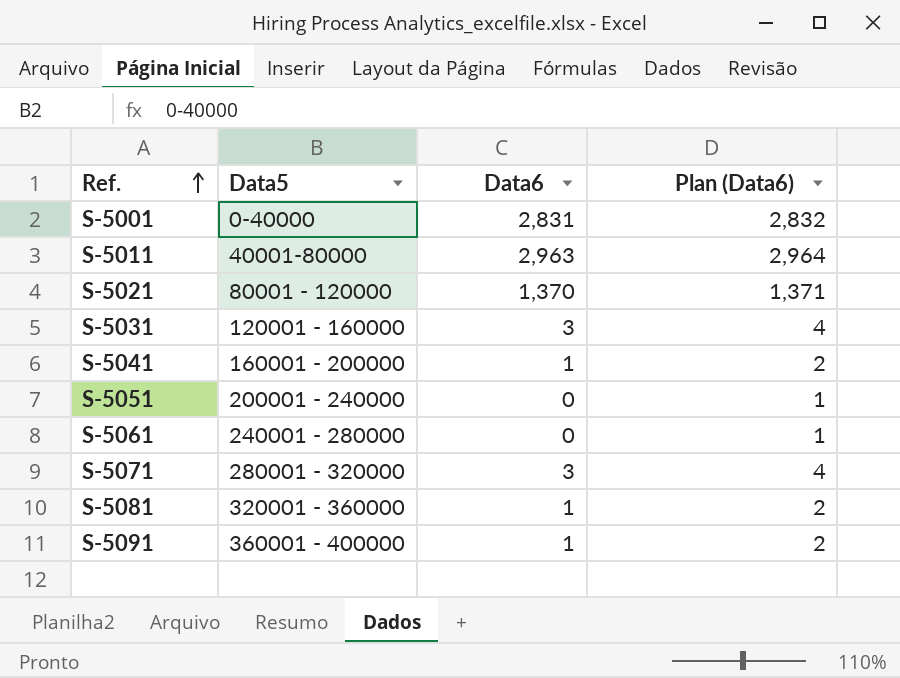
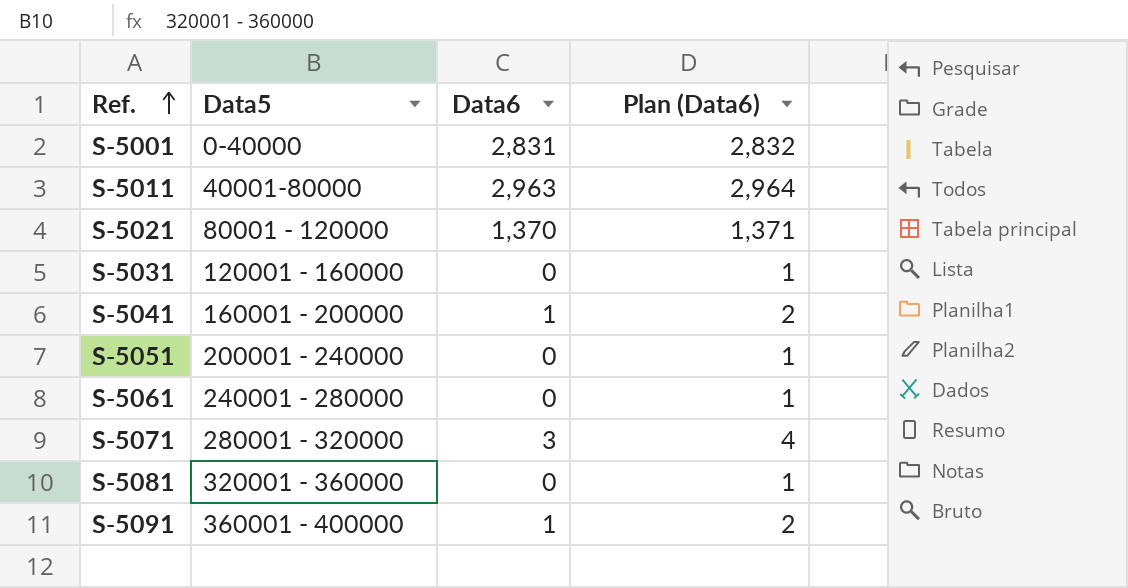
S-5031 | Data6: 3 -> 0
S-5031 | Plan (Data6): 4 -> 1
S-5081 | Data6: 1 -> 0
S-5081 | Plan (Data6): 2 -> 1

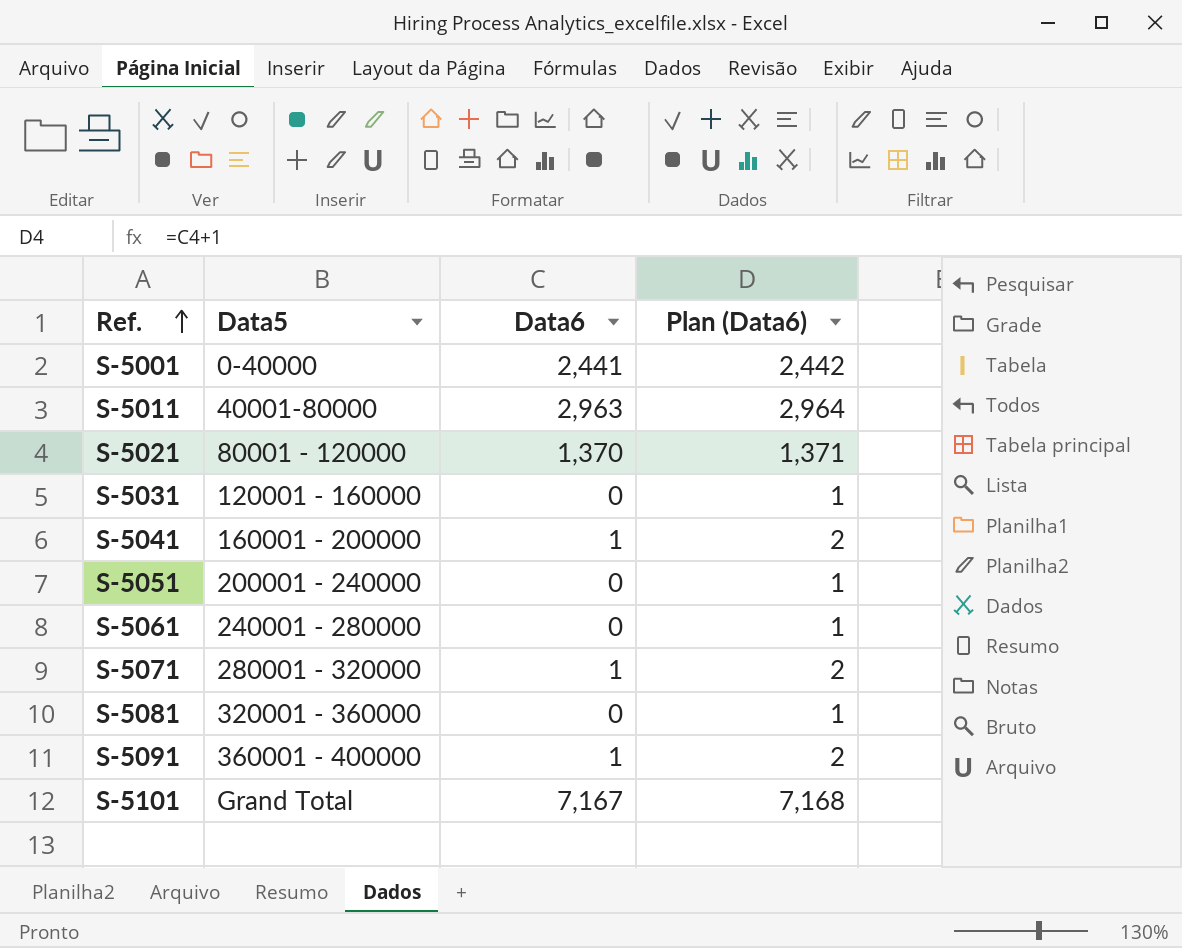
S-5001 | Data6: 2,831 -> 2,441
S-5001 | Plan (Data6): 2,832 -> 2,442
S-5071 | Data6: 3 -> 1
S-5071 | Plan (Data6): 4 -> 2
row S-5101: none -> Grand Total | 7,167 | 7,168

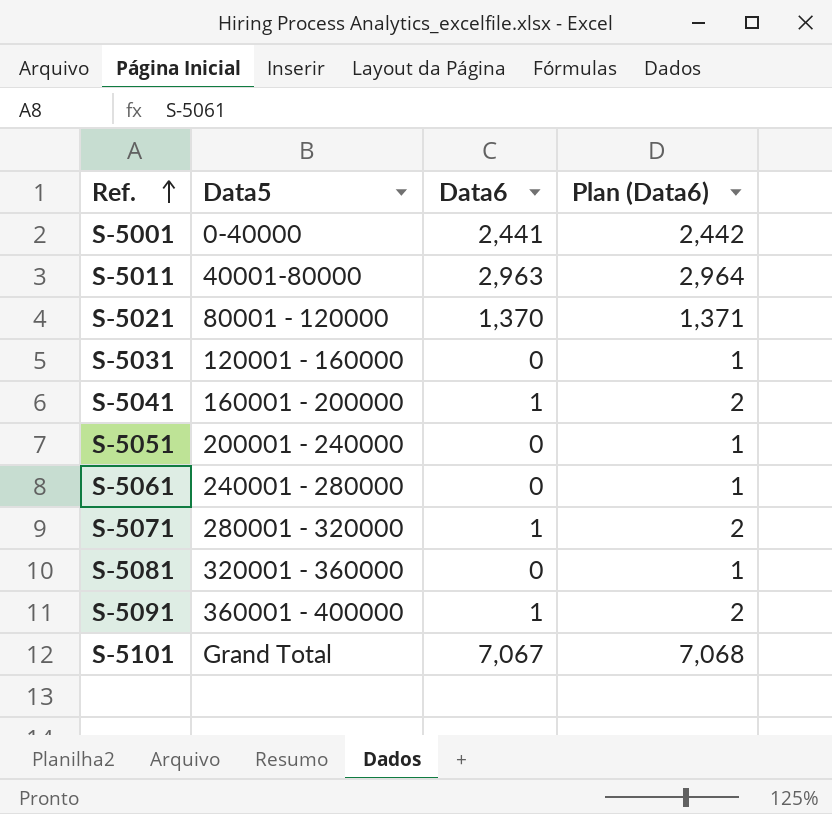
S-5101 | Data6: 7,167 -> 7,067
S-5101 | Plan (Data6): 7,168 -> 7,068

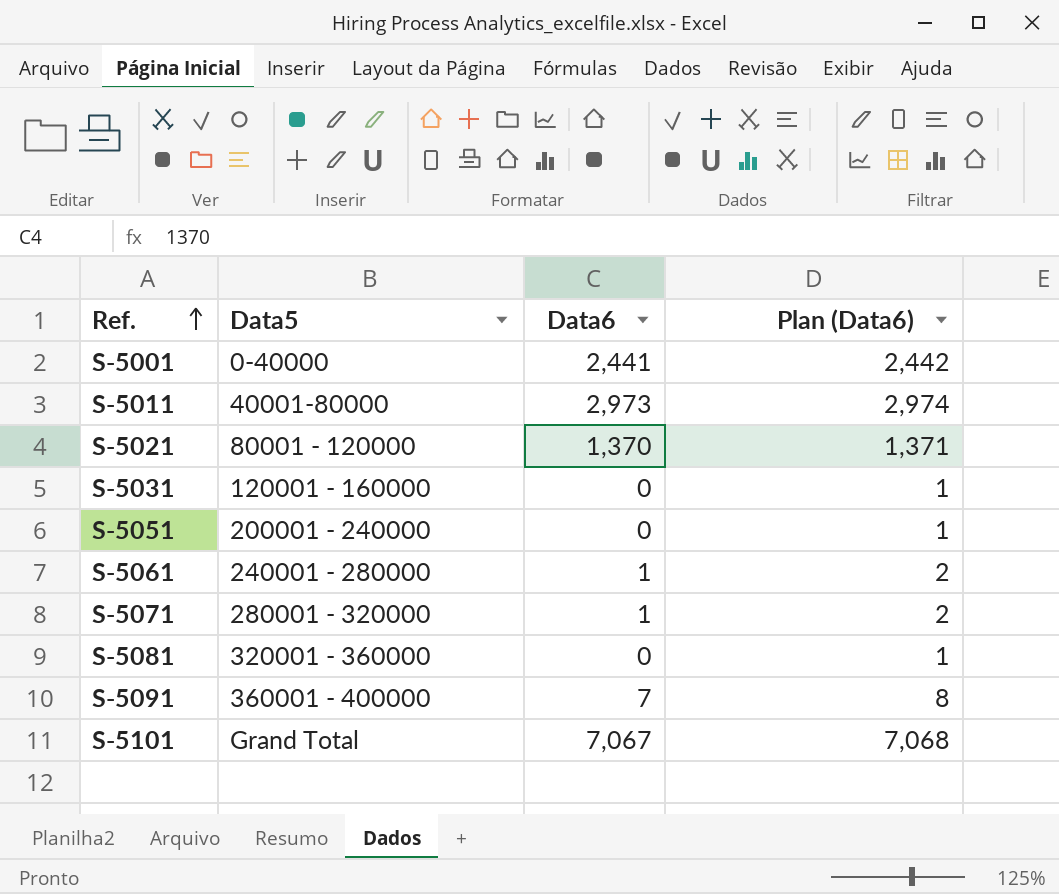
row S-5041: 160001 - 200000 | 1 | 2 -> none
S-5011 | Data6: 2,963 -> 2,973
S-5011 | Plan (Data6): 2,964 -> 2,974
S-5061 | Data6: 0 -> 1
S-5061 | Plan (Data6): 1 -> 2
S-5091 | Data6: 1 -> 7
S-5091 | Plan (Data6): 2 -> 8

